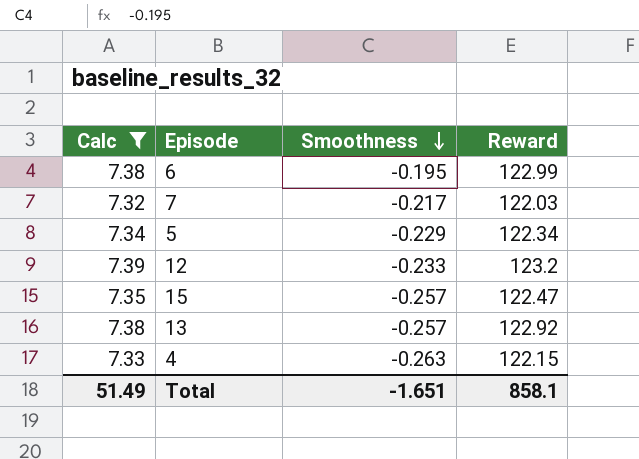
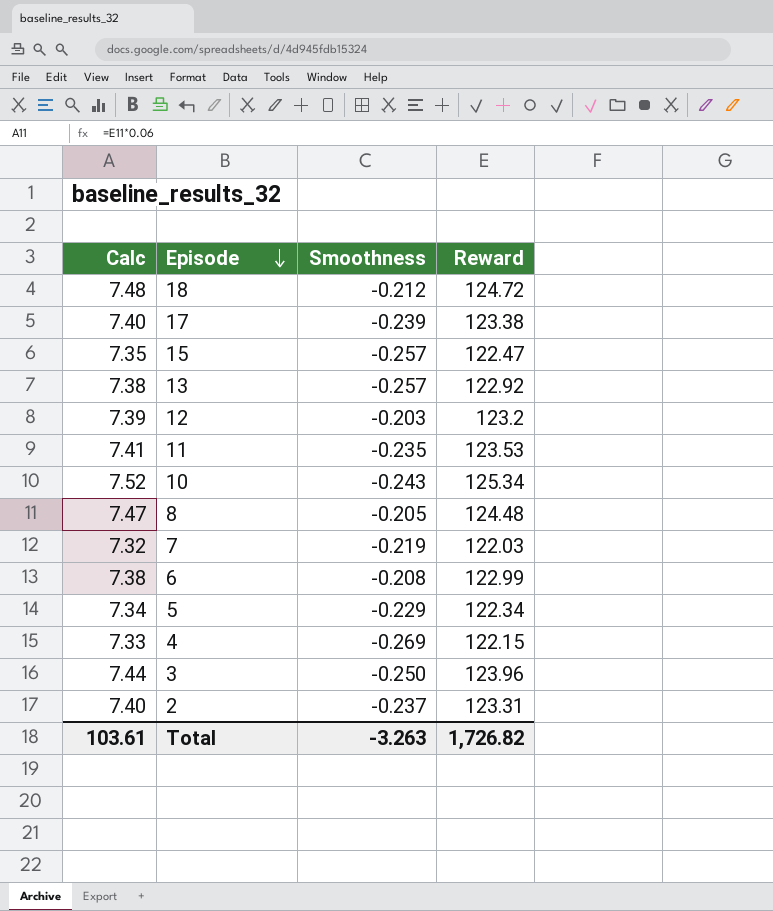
filter: Calc <= 7.39 -> none
row order: Smoothness descending -> Episode descending
12 | Smoothness: -0.233 -> -0.203
7 | Smoothness: -0.217 -> -0.219
6 | Smoothness: -0.195 -> -0.208
4 | Smoothness: -0.263 -> -0.269
Total | Calc: 51.49 -> 103.61
Total | Smoothness: -1.651 -> -3.263
Total | Reward: 858.1 -> 1,726.82

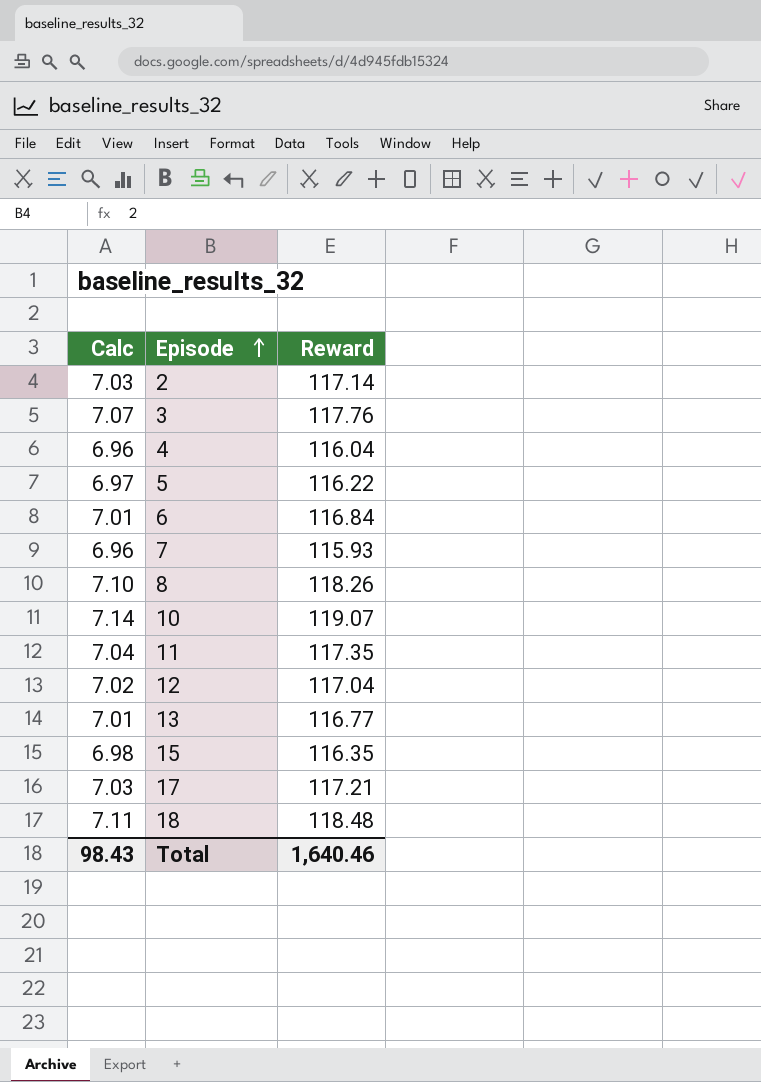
row order: Episode descending -> Episode ascending
column Smoothness | position: 3 -> none
2 | Calc: 7.40 -> 7.03
2 | Reward: 123.31 -> 117.14
3 | Calc: 7.44 -> 7.07
3 | Reward: 123.96 -> 117.76
4 | Calc: 7.33 -> 6.96
4 | Reward: 122.15 -> 116.04
5 | Calc: 7.34 -> 6.97
5 | Reward: 122.34 -> 116.22
6 | Calc: 7.38 -> 7.01
6 | Reward: 122.99 -> 116.84
7 | Calc: 7.32 -> 6.96
7 | Reward: 122.03 -> 115.93
8 | Calc: 7.47 -> 7.10
8 | Reward: 124.48 -> 118.26
10 | Calc: 7.52 -> 7.14
10 | Reward: 125.34 -> 119.07
11 | Calc: 7.41 -> 7.04
11 | Reward: 123.53 -> 117.35
12 | Calc: 7.39 -> 7.02
12 | Reward: 123.2 -> 117.04
13 | Calc: 7.38 -> 7.01
13 | Reward: 122.92 -> 116.77
15 | Calc: 7.35 -> 6.98
15 | Reward: 122.47 -> 116.35
17 | Calc: 7.40 -> 7.03
17 | Reward: 123.38 -> 117.21
18 | Calc: 7.48 -> 7.11
18 | Reward: 124.72 -> 118.48
Total | Calc: 103.61 -> 98.43
Total | Reward: 1,726.82 -> 1,640.46

